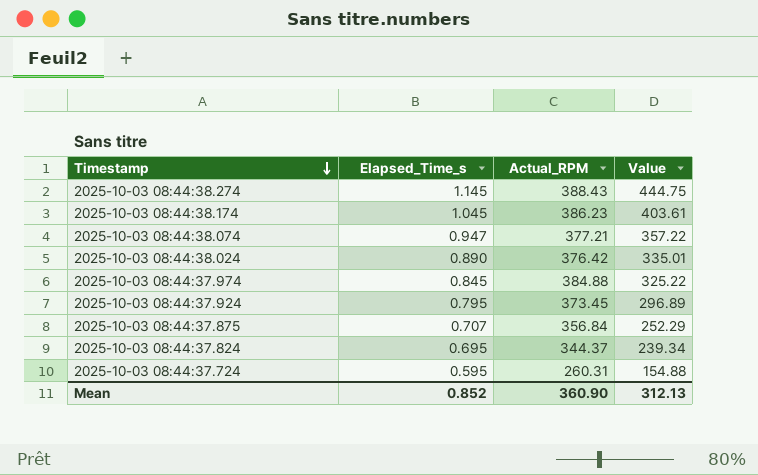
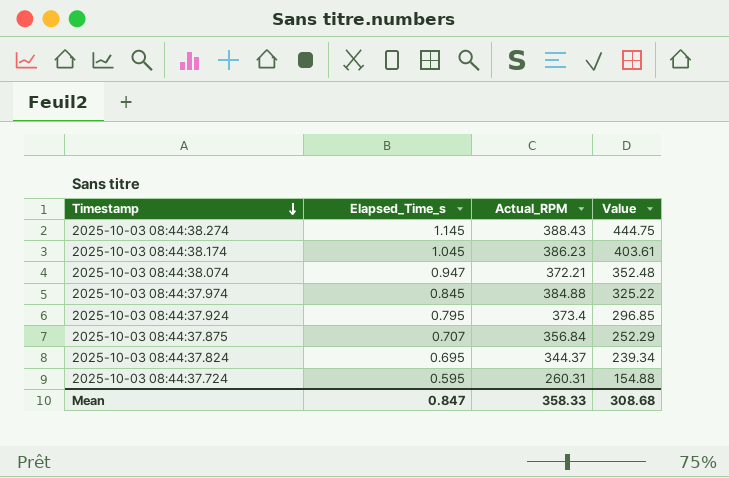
row 2025-10-03 08:44:38.024: 0.890 | 376.42 | 335.01 -> none
2025-10-03 08:44:38.074 | Actual_RPM: 377.21 -> 372.21
2025-10-03 08:44:38.074 | Value: 357.22 -> 352.48
2025-10-03 08:44:37.924 | Actual_RPM: 373.45 -> 373.4
2025-10-03 08:44:37.924 | Value: 296.89 -> 296.85
Mean | Elapsed_Time_s: 0.852 -> 0.847
Mean | Actual_RPM: 360.90 -> 358.33
Mean | Value: 312.13 -> 308.68

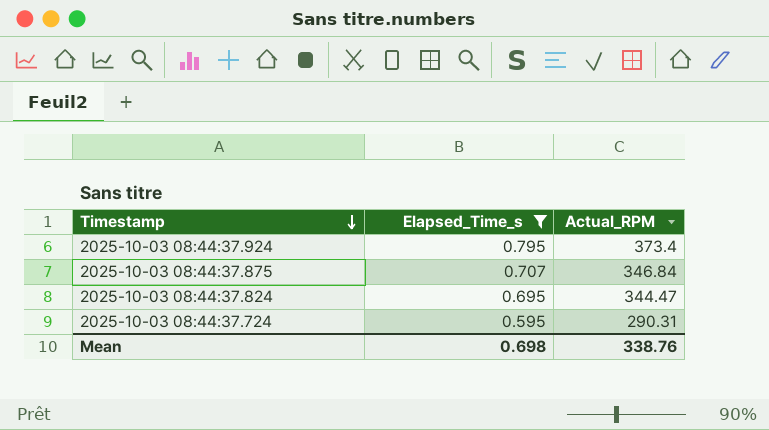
filter: none -> Elapsed_Time_s <= 0.795
column Value | formula: [Elapsed_Time_s] * [Actual_RPM] -> none
2025-10-03 08:44:37.875 | Actual_RPM: 356.84 -> 346.84
2025-10-03 08:44:37.824 | Actual_RPM: 344.37 -> 344.47
2025-10-03 08:44:37.724 | Actual_RPM: 260.31 -> 290.31
Mean | Elapsed_Time_s: 0.847 -> 0.698
Mean | Actual_RPM: 358.33 -> 338.76

